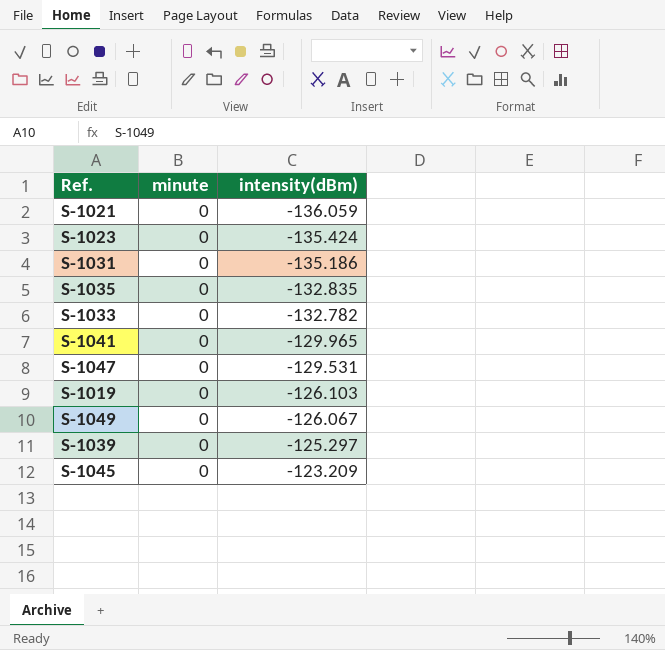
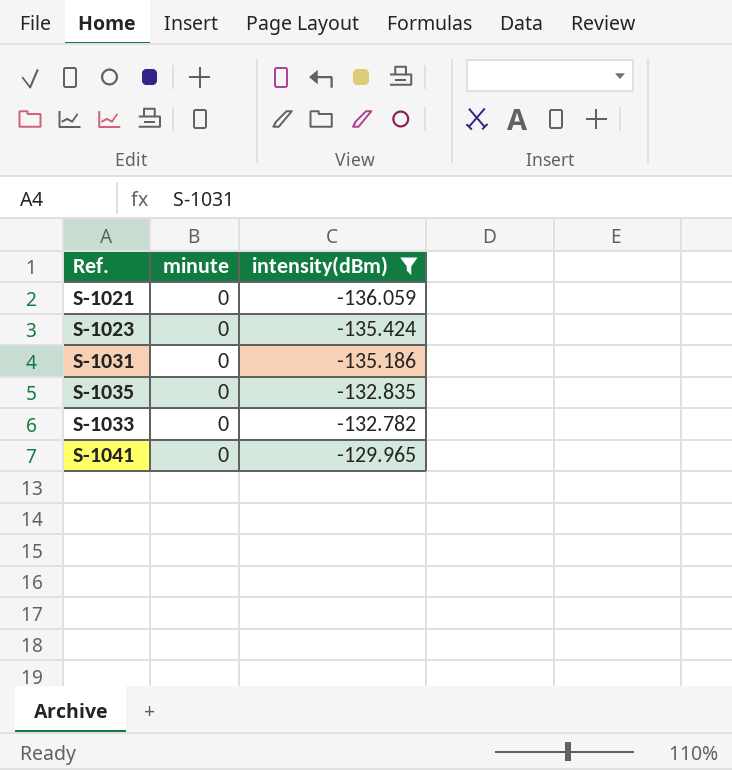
filter: none -> intensity(dBm) <= -129.965

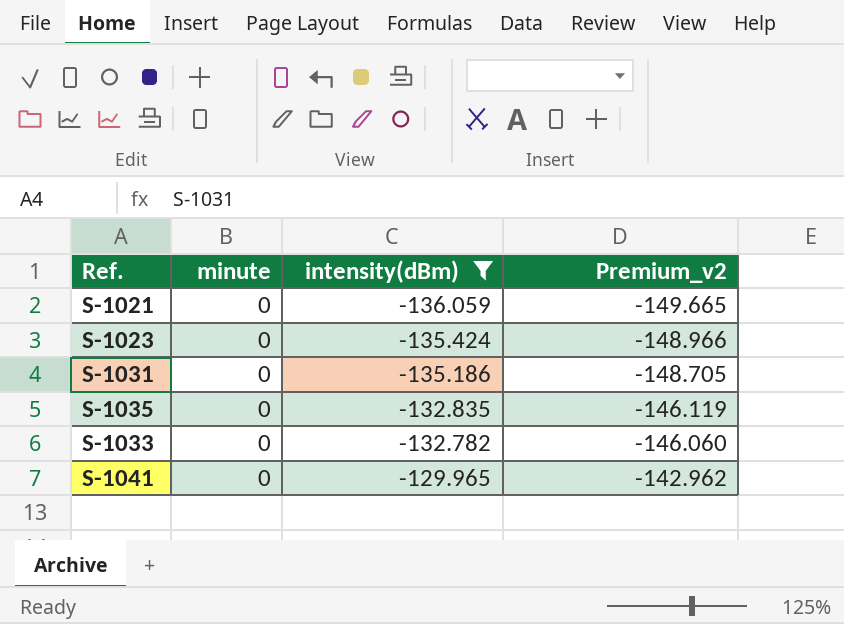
column Premium_v2 | formula: none -> [intensity(dBm)] * 1.1

